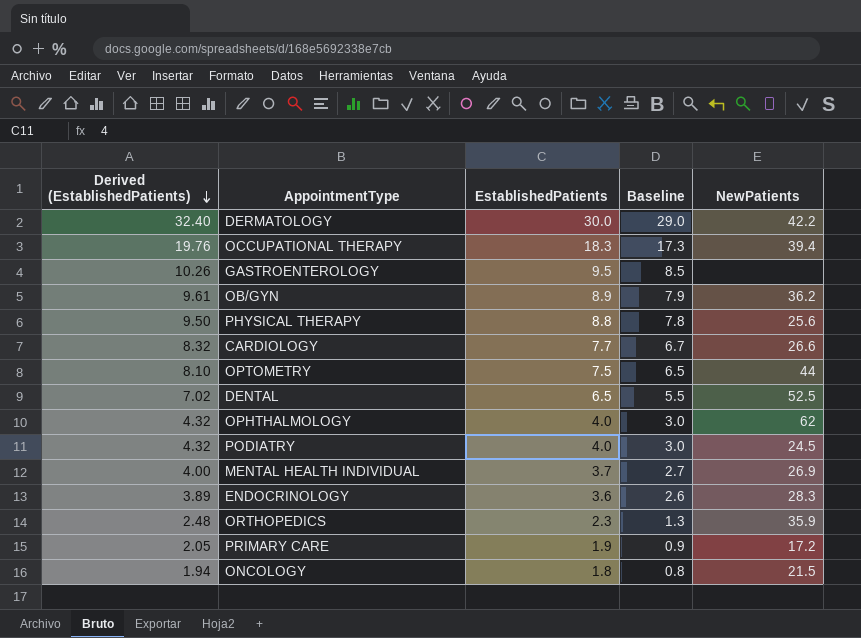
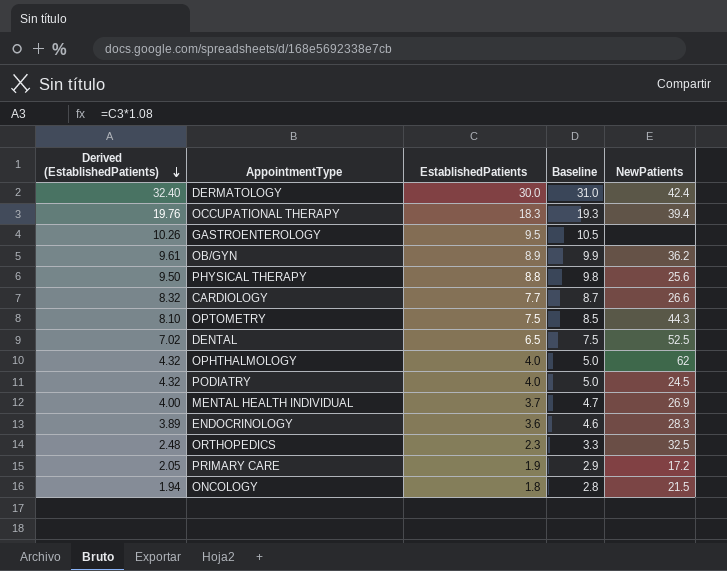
column Baseline | formula: [EstablishedPatients] - 1 -> [EstablishedPatients] + 1
DERMATOLOGY | NewPatients: 42.2 -> 42.4
OPTOMETRY | NewPatients: 44 -> 44.3
ORTHOPEDICS | NewPatients: 35.9 -> 32.5

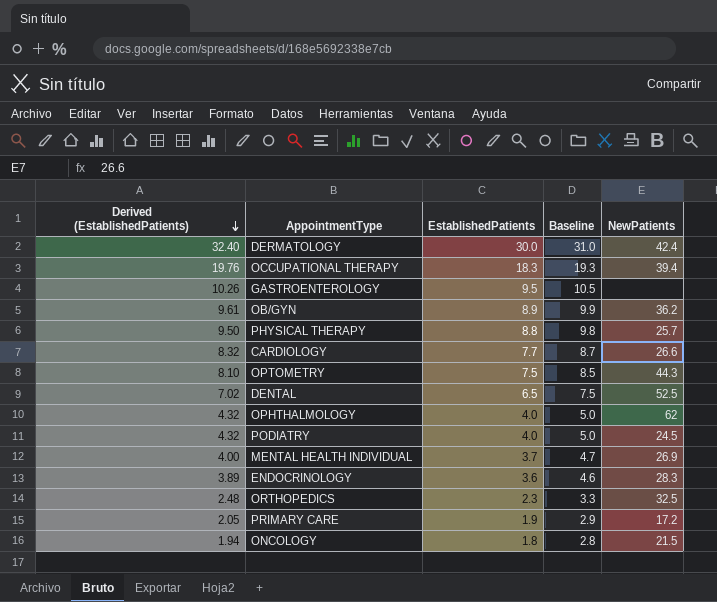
PHYSICAL THERAPY | NewPatients: 25.6 -> 25.7

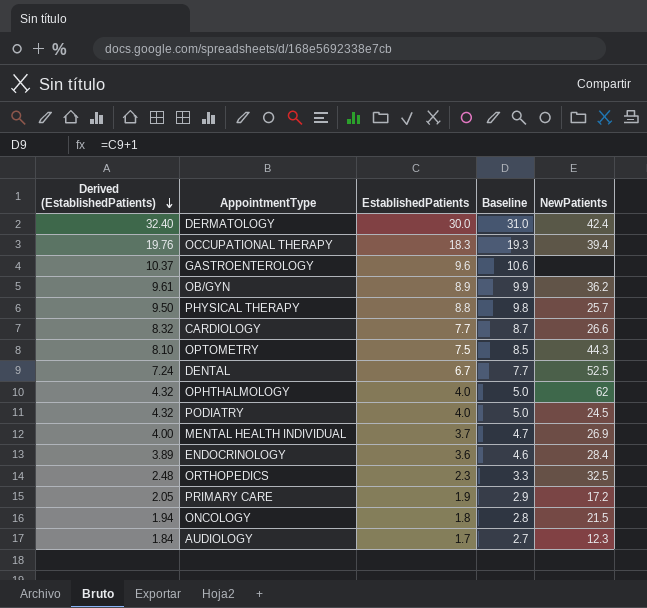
GASTROENTEROLOGY | Derived (EstablishedPatients): 10.26 -> 10.37
GASTROENTEROLOGY | EstablishedPatients: 9.5 -> 9.6
GASTROENTEROLOGY | Baseline: 10.5 -> 10.6
DENTAL | Derived (EstablishedPatients): 7.02 -> 7.24
DENTAL | EstablishedPatients: 6.5 -> 6.7
DENTAL | Baseline: 7.5 -> 7.7
ENDOCRINOLOGY | NewPatients: 28.3 -> 28.4
row AUDIOLOGY: none -> 1.84 | 1.7 | 2.7 | 12.3

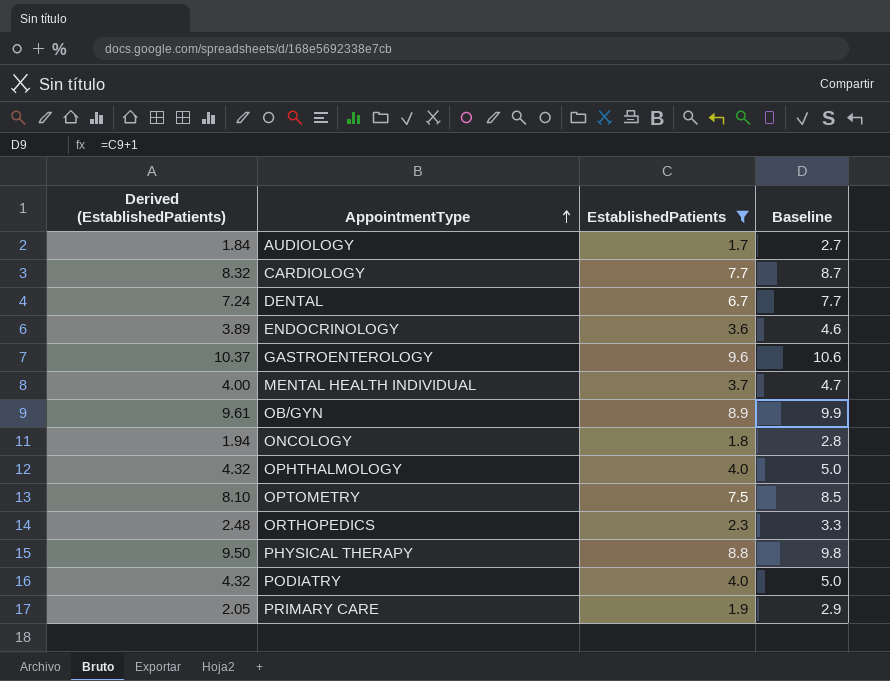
filter: none -> EstablishedPatients <= 9.6
row order: Derived (EstablishedPatients) descending -> AppointmentType ascending
column NewPatients | position: 5 -> none

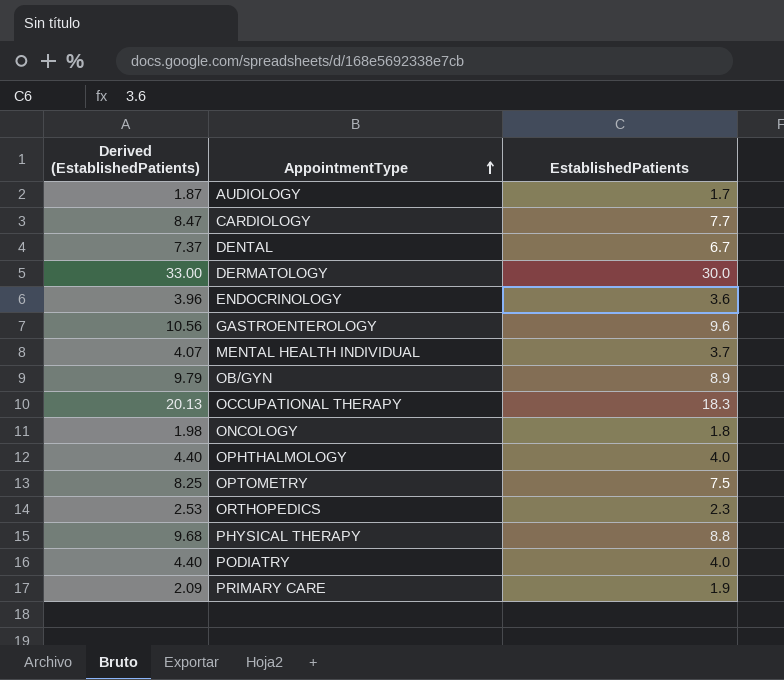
filter: EstablishedPatients <= 9.6 -> none
column Baseline | formula: [EstablishedPatients] + 1 -> none
column Derived (EstablishedPatients) | formula: [EstablishedPatients] * 1.08 -> [EstablishedPatients] * 1.1

